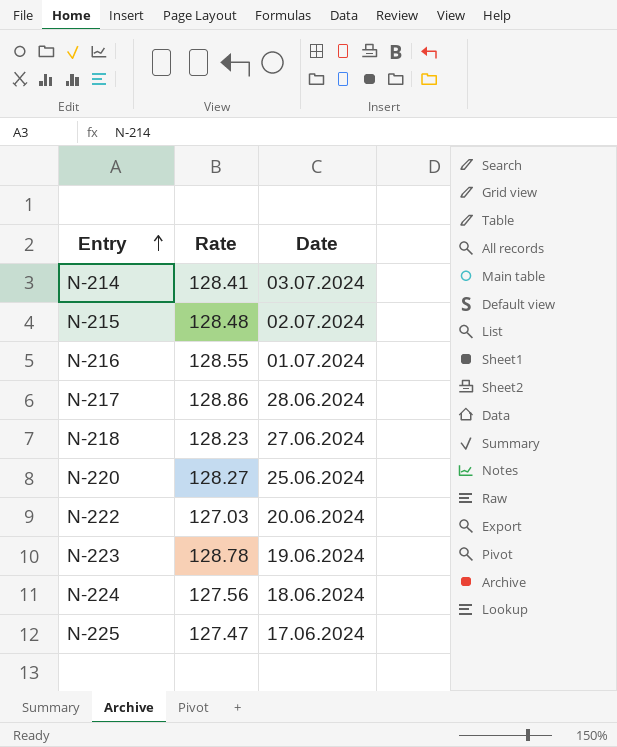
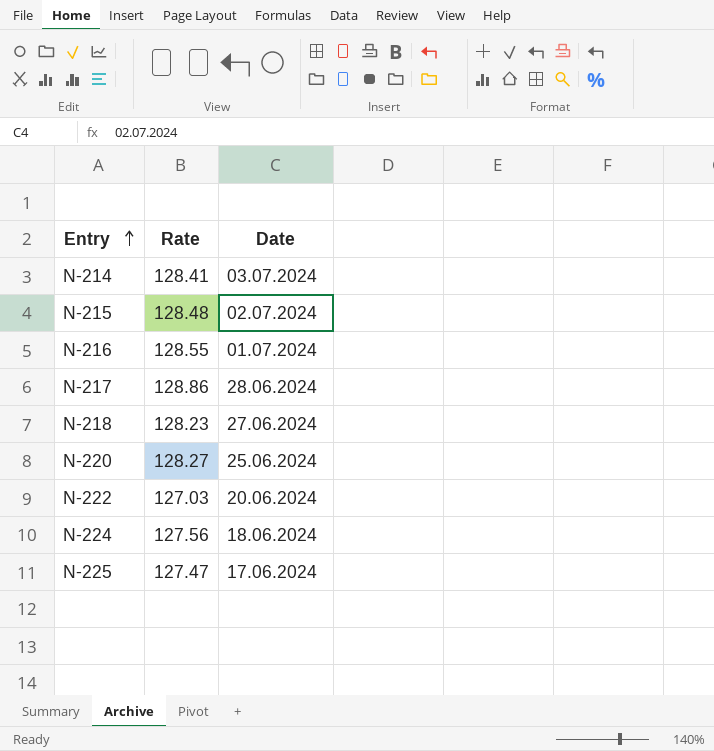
row N-223: 128.78 | 19.06.2024 -> none

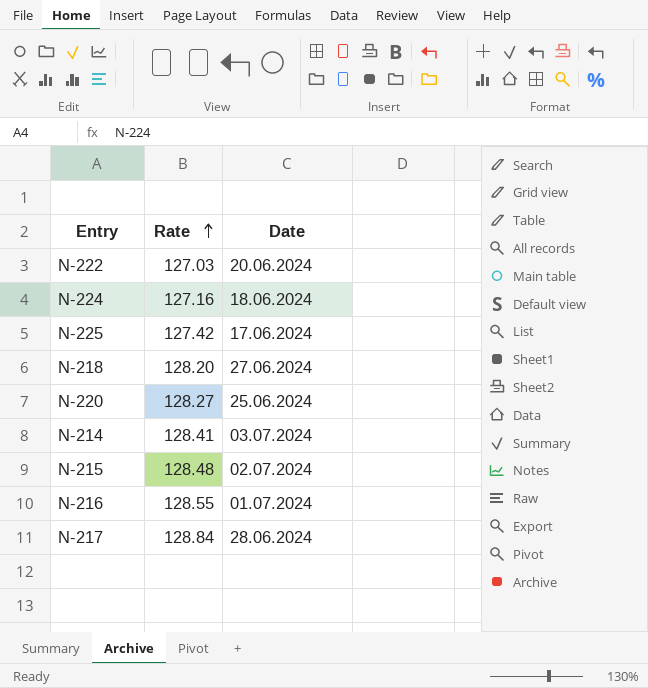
row order: Entry ascending -> Rate ascending
N-224 | Rate: 127.56 -> 127.16
N-225 | Rate: 127.47 -> 127.42
N-218 | Rate: 128.23 -> 128.20
N-217 | Rate: 128.86 -> 128.84

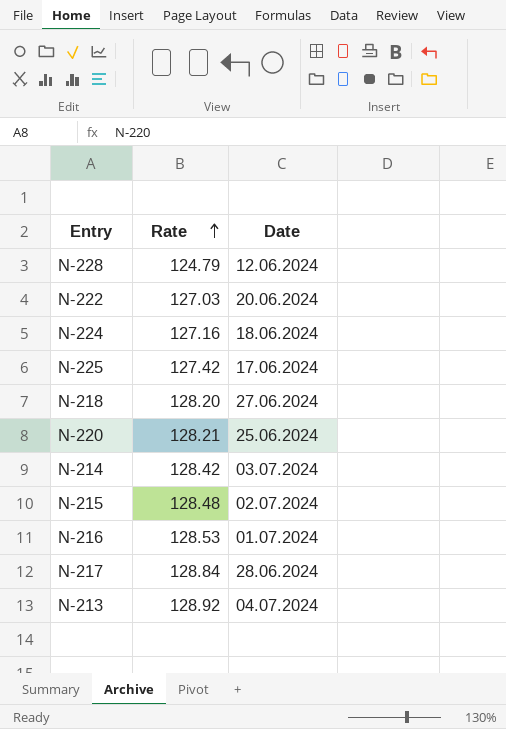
row N-228: none -> 124.79 | 12.06.2024
N-220 | Rate: 128.27 -> 128.21
N-214 | Rate: 128.41 -> 128.42
N-216 | Rate: 128.55 -> 128.53
row N-213: none -> 128.92 | 04.07.2024

